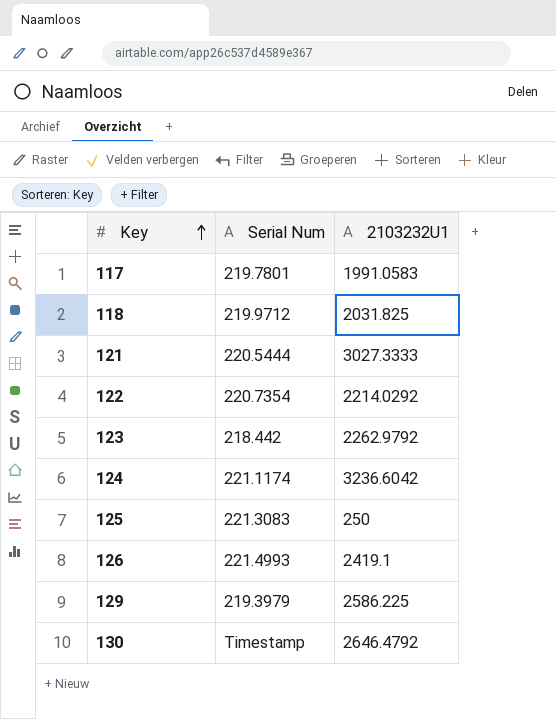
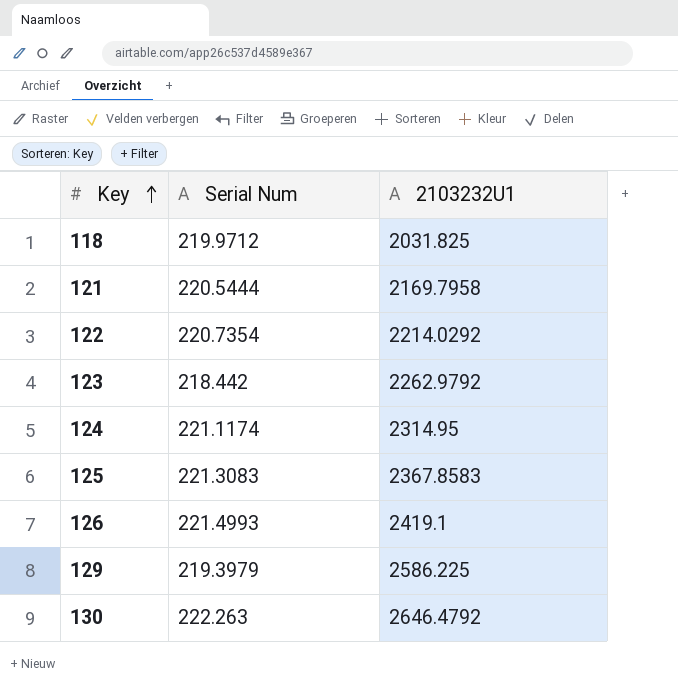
row 117: 219.7801 | 1991.0583 -> none
121 | 2103232U1: 3027.3333 -> 2169.7958
124 | 2103232U1: 3236.6042 -> 2314.95
125 | 2103232U1: 250 -> 2367.8583
130 | Serial Num: Timestamp -> 222.263

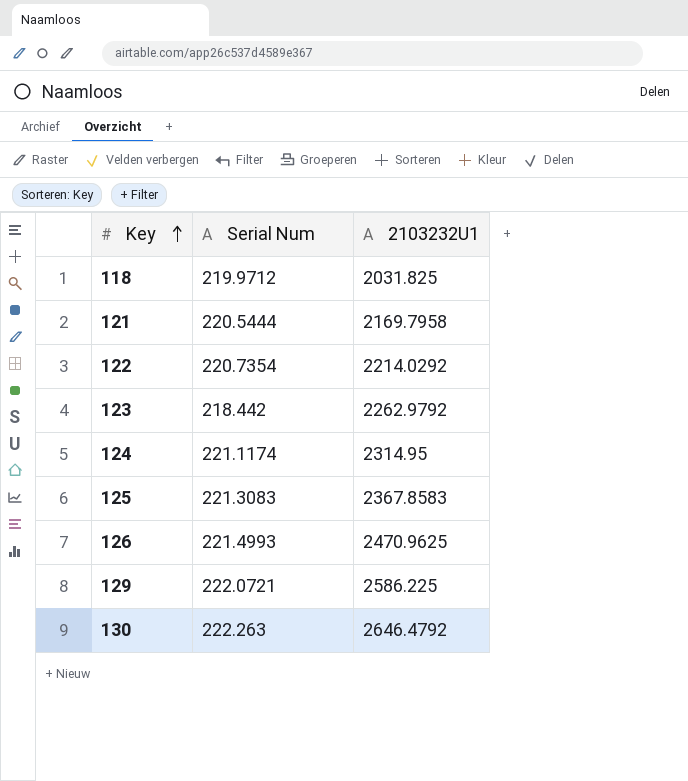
126 | 2103232U1: 2419.1 -> 2470.9625
129 | Serial Num: 219.3979 -> 222.0721

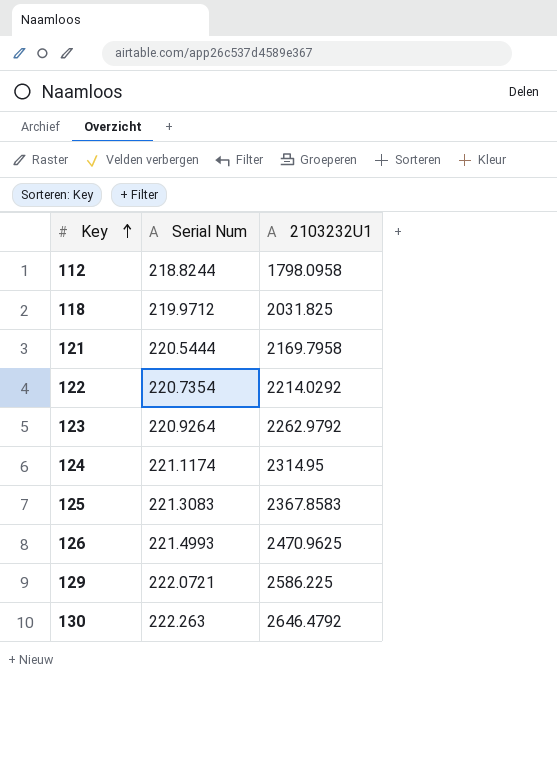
row 112: none -> 218.8244 | 1798.0958
123 | Serial Num: 218.442 -> 220.9264

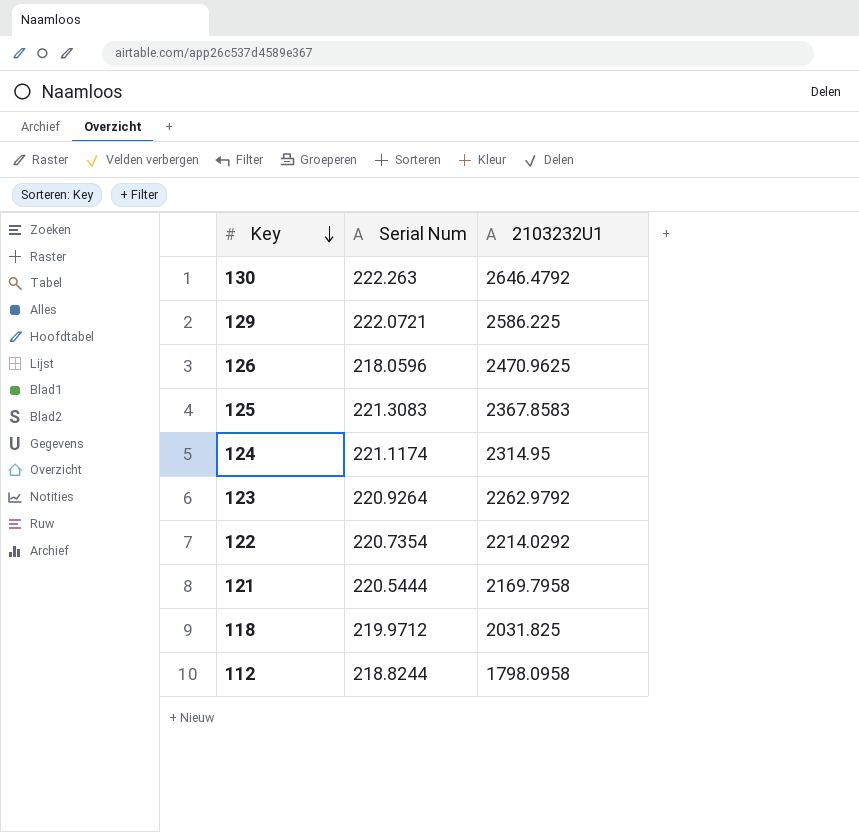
row order: Key ascending -> Key descending
126 | Serial Num: 221.4993 -> 218.0596

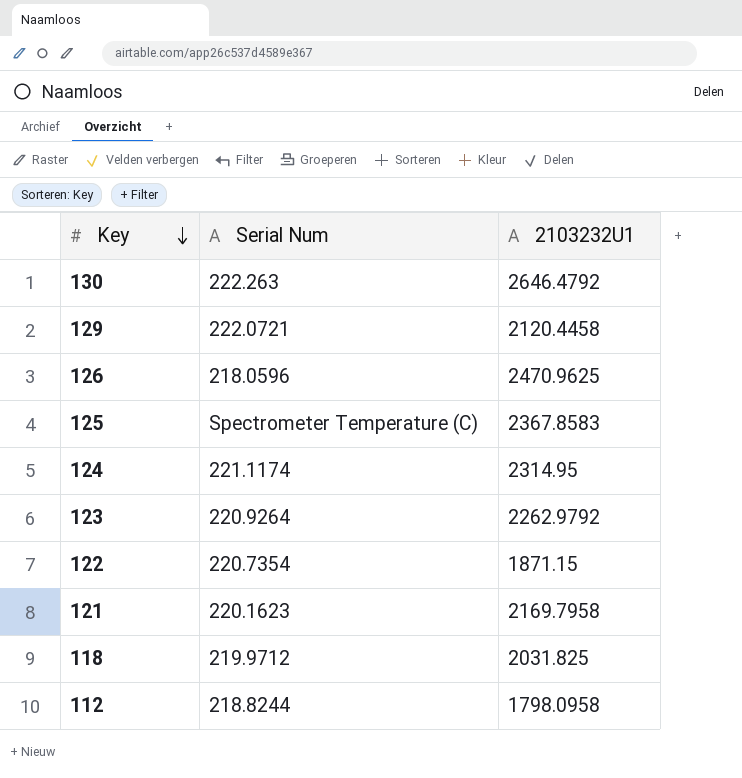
129 | 2103232U1: 2586.225 -> 2120.4458
125 | Serial Num: 221.3083 -> Spectrometer Temperature (C)
122 | 2103232U1: 2214.0292 -> 1871.15
121 | Serial Num: 220.5444 -> 220.1623

